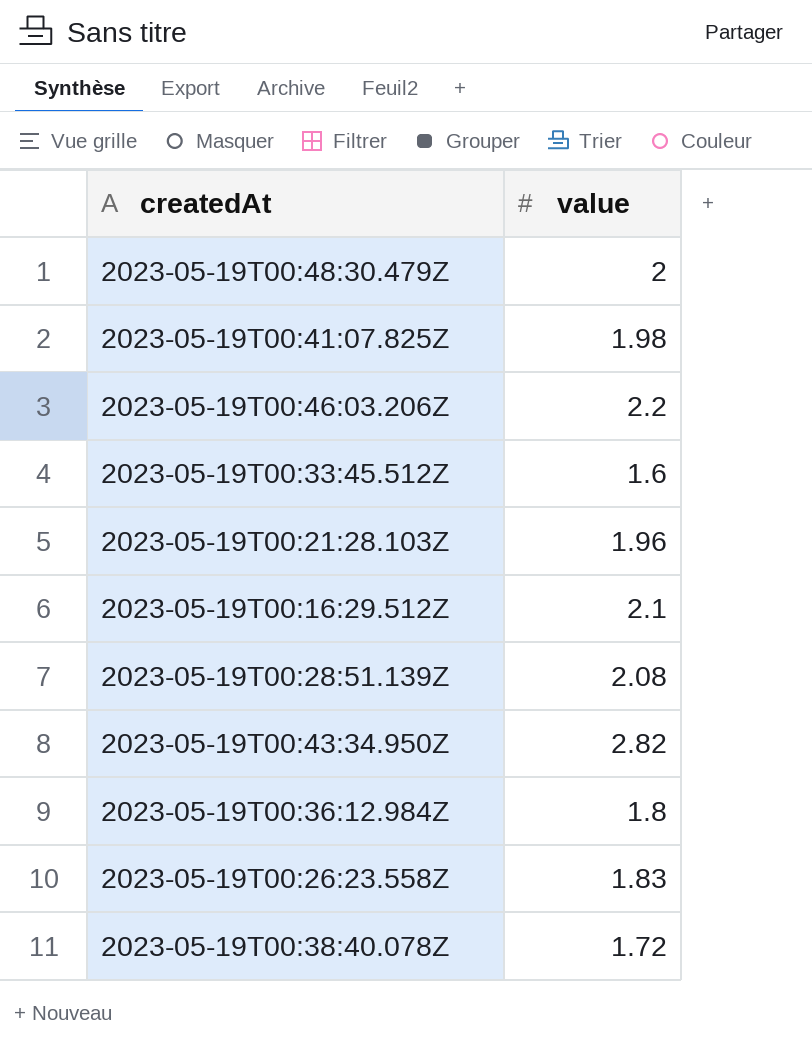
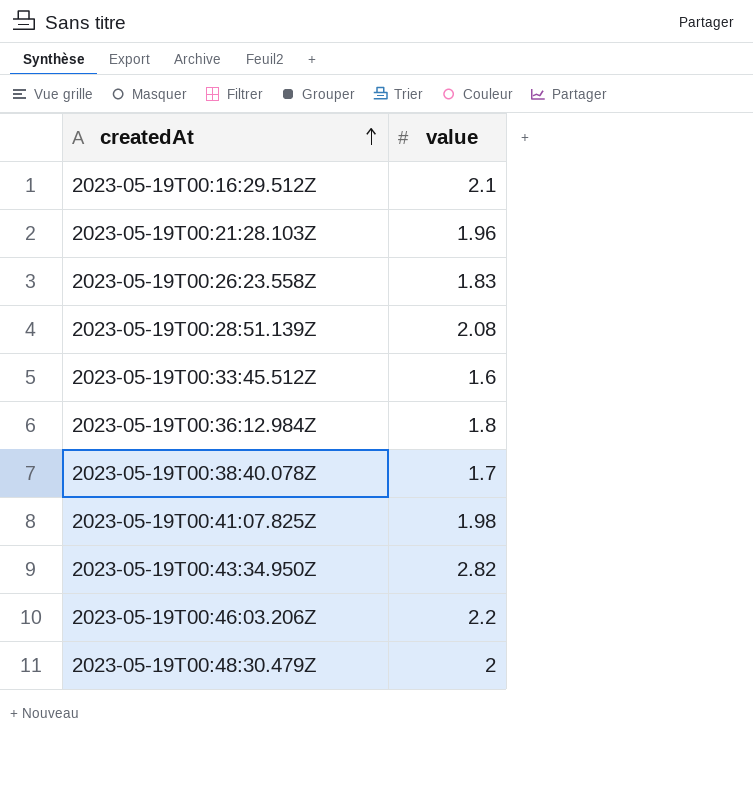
row order: none -> createdAt ascending
2023-05-19T00:38:40.078Z | value: 1.72 -> 1.7

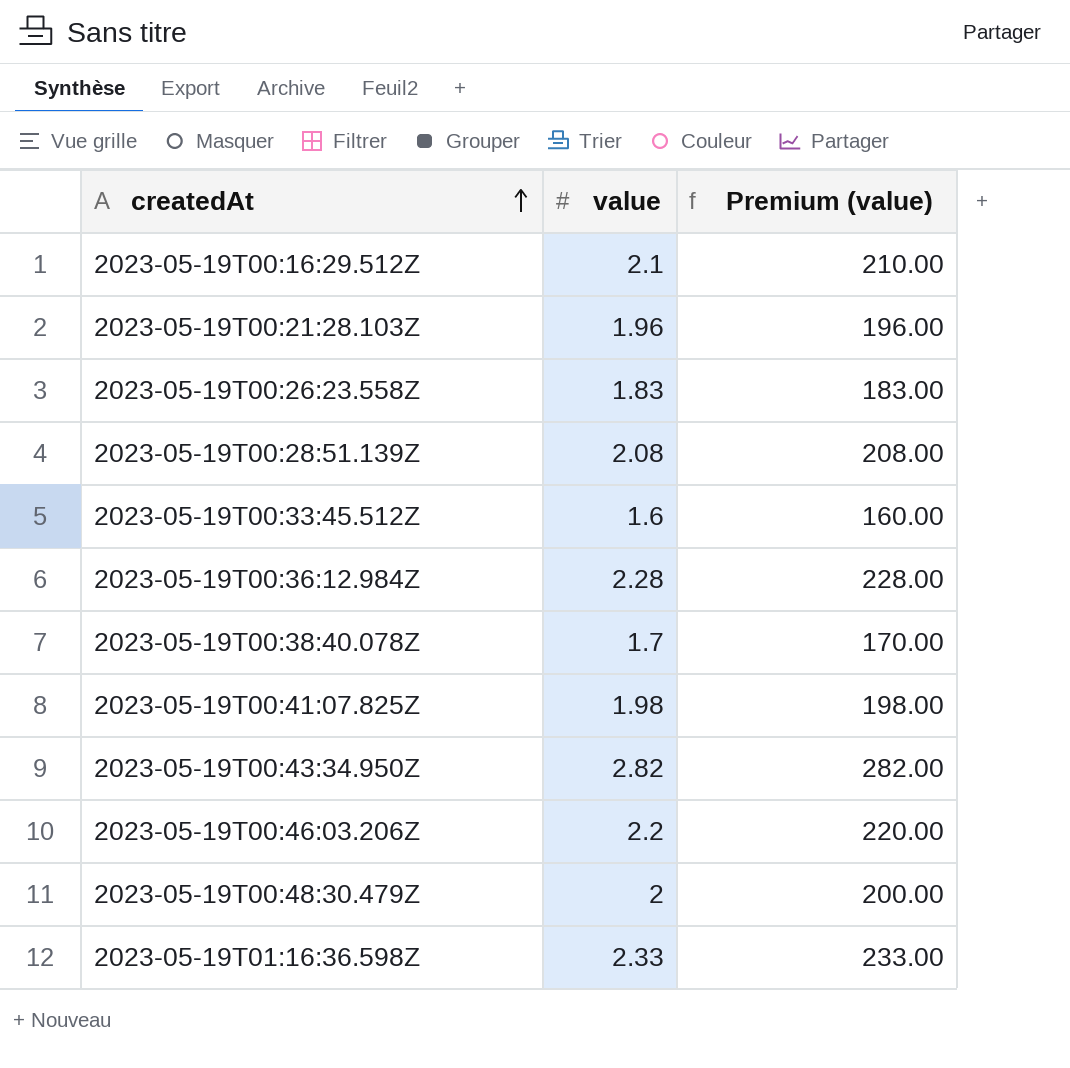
column Premium (value) | formula: none -> [value] * 100
2023-05-19T00:36:12.984Z | value: 1.8 -> 2.28
row 2023-05-19T01:16:36.598Z: none -> 2.33 | 233.00

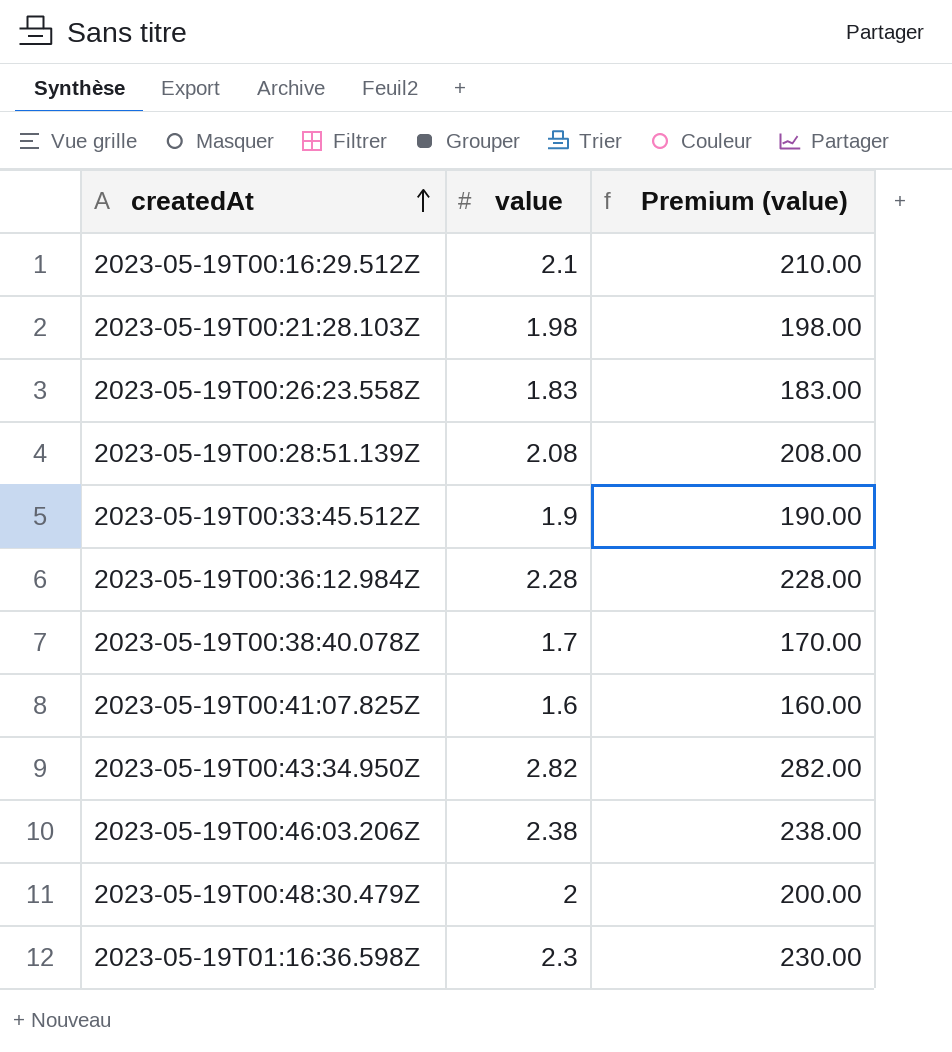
2023-05-19T00:21:28.103Z | value: 1.96 -> 1.98
2023-05-19T00:21:28.103Z | Premium (value): 196.00 -> 198.00
2023-05-19T00:33:45.512Z | value: 1.6 -> 1.9
2023-05-19T00:33:45.512Z | Premium (value): 160.00 -> 190.00
2023-05-19T00:41:07.825Z | value: 1.98 -> 1.6
2023-05-19T00:41:07.825Z | Premium (value): 198.00 -> 160.00
2023-05-19T00:46:03.206Z | value: 2.2 -> 2.38
2023-05-19T00:46:03.206Z | Premium (value): 220.00 -> 238.00
2023-05-19T01:16:36.598Z | value: 2.33 -> 2.3
2023-05-19T01:16:36.598Z | Premium (value): 233.00 -> 230.00

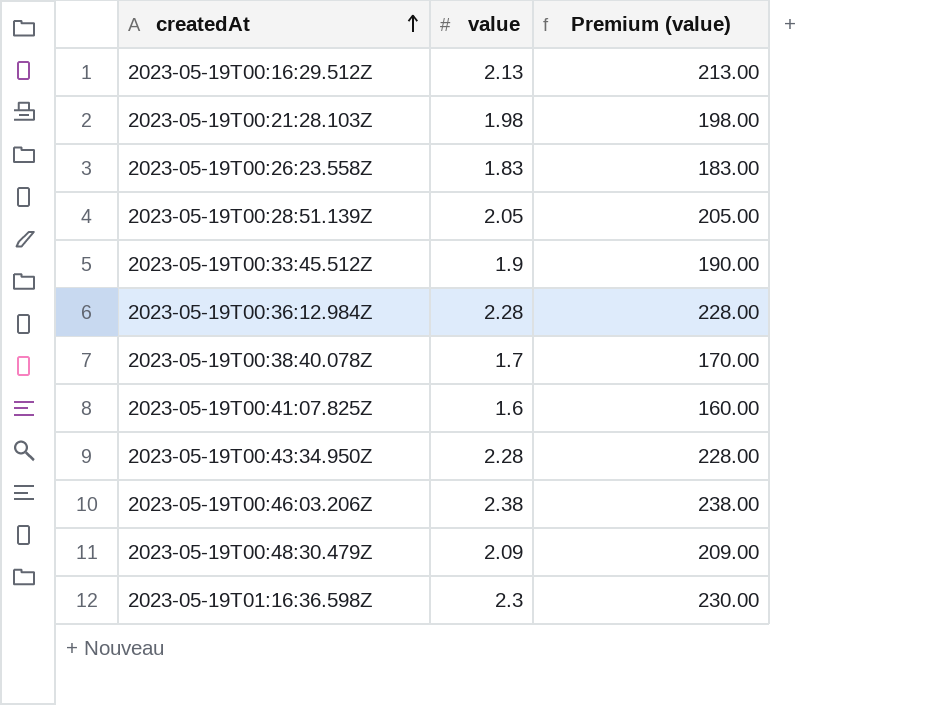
2023-05-19T00:16:29.512Z | value: 2.1 -> 2.13
2023-05-19T00:16:29.512Z | Premium (value): 210.00 -> 213.00
2023-05-19T00:28:51.139Z | value: 2.08 -> 2.05
2023-05-19T00:28:51.139Z | Premium (value): 208.00 -> 205.00
2023-05-19T00:43:34.950Z | value: 2.82 -> 2.28
2023-05-19T00:43:34.950Z | Premium (value): 282.00 -> 228.00
2023-05-19T00:48:30.479Z | value: 2 -> 2.09
2023-05-19T00:48:30.479Z | Premium (value): 200.00 -> 209.00

